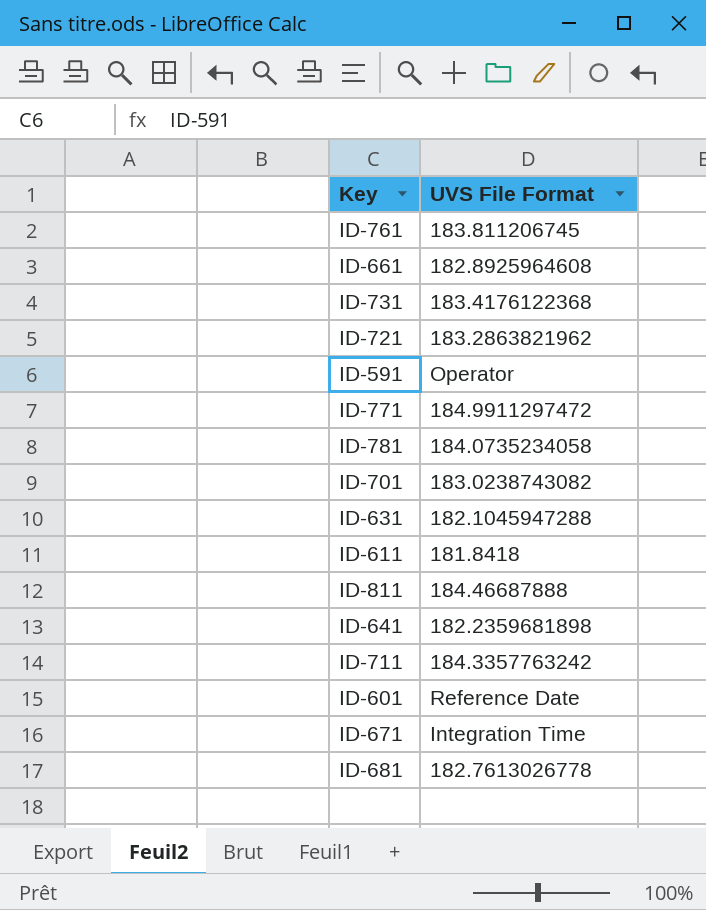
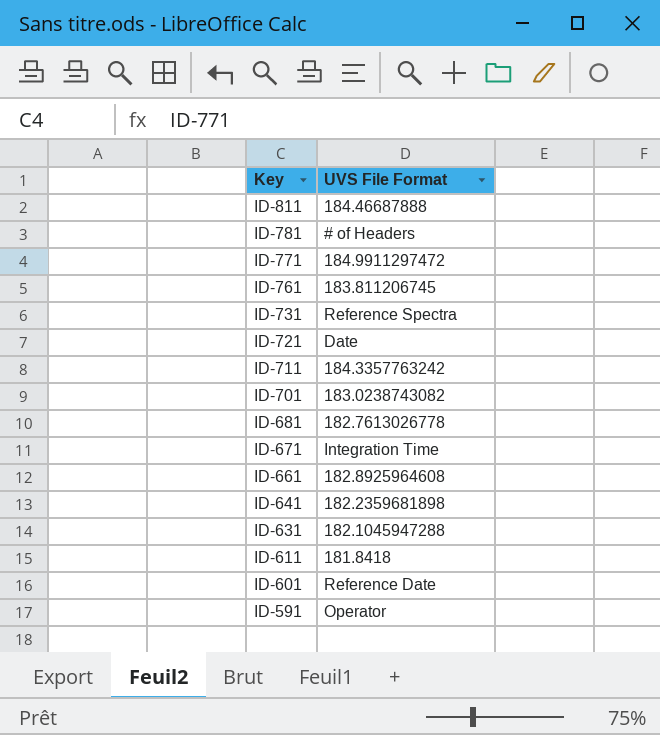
row order: none -> Key descending
ID-781 | UVS File Format: 184.0735234058 -> # of Headers
ID-731 | UVS File Format: 183.4176122368 -> Reference Spectra
ID-721 | UVS File Format: 183.2863821962 -> Date

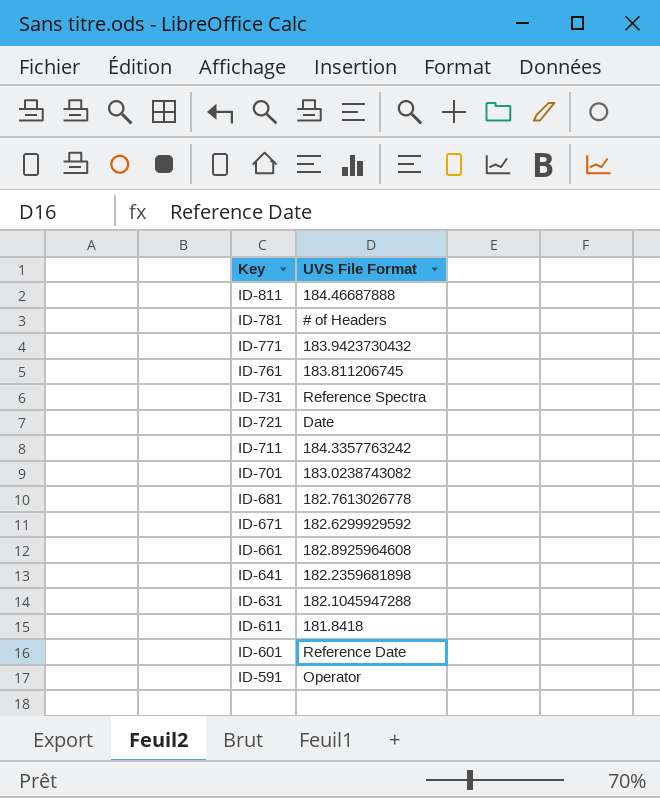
ID-771 | UVS File Format: 184.9911297472 -> 183.9423730432
ID-671 | UVS File Format: Integration Time -> 182.6299929592

